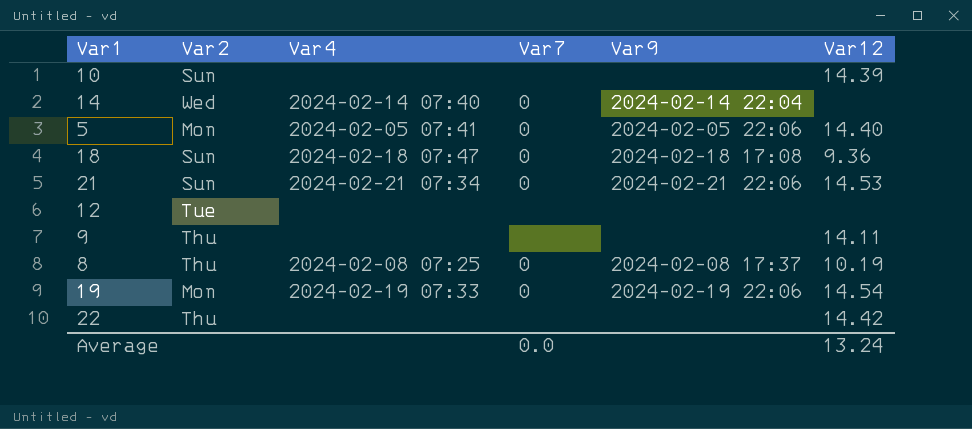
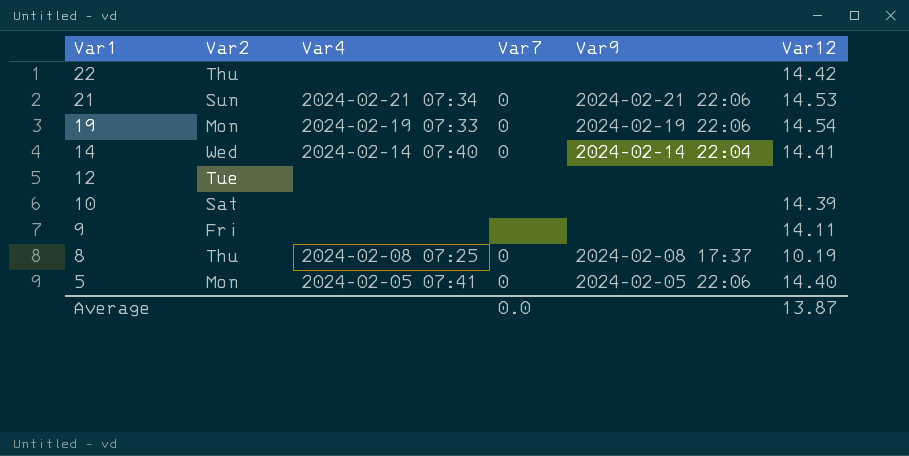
row order: none -> Var1 descending
row 18: Sun | 2024-02-18 07:47 | 0 | 2024-02-18 17:08 | 9.36 -> none
14 | Var12: none -> 14.41
10 | Var2: Sun -> Sat
9 | Var2: Thu -> Fri
Average | Var12: 13.24 -> 13.87

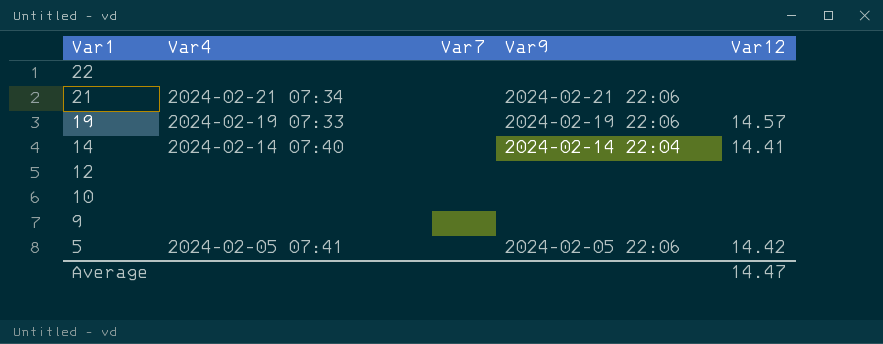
column Var2 | position: 2 -> none
row 8: Thu | 2024-02-08 07:25 | 0 | 2024-02-08 17:37 | 10.19 -> none
22 | Var12: 14.42 -> none
21 | Var7: 0 -> none
21 | Var12: 14.53 -> none
19 | Var7: 0 -> none
19 | Var12: 14.54 -> 14.57
14 | Var7: 0 -> none
10 | Var12: 14.39 -> none
9 | Var12: 14.11 -> none
5 | Var7: 0 -> none
5 | Var12: 14.40 -> 14.42
Average | Var7: 0.0 -> none
Average | Var12: 13.87 -> 14.47

